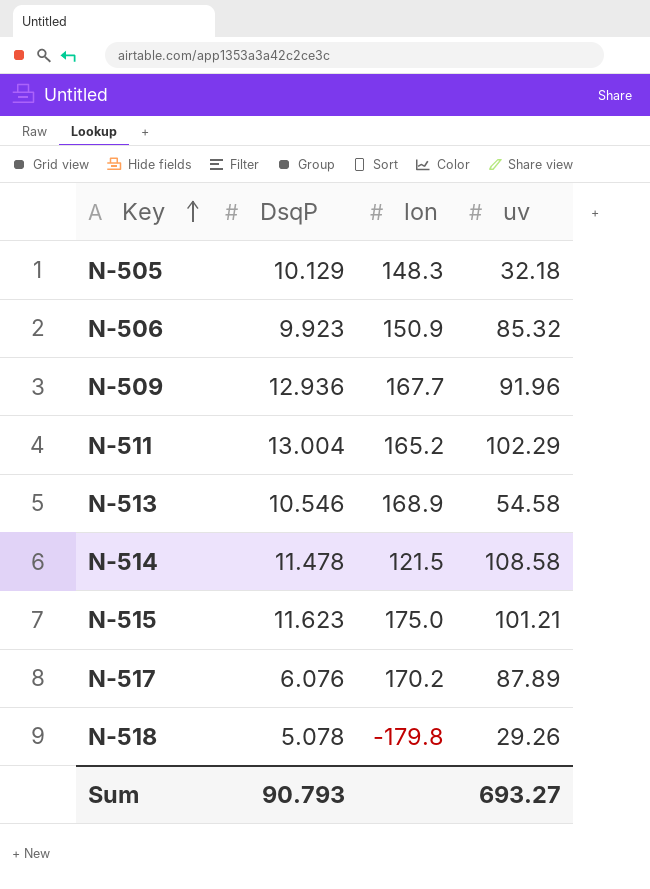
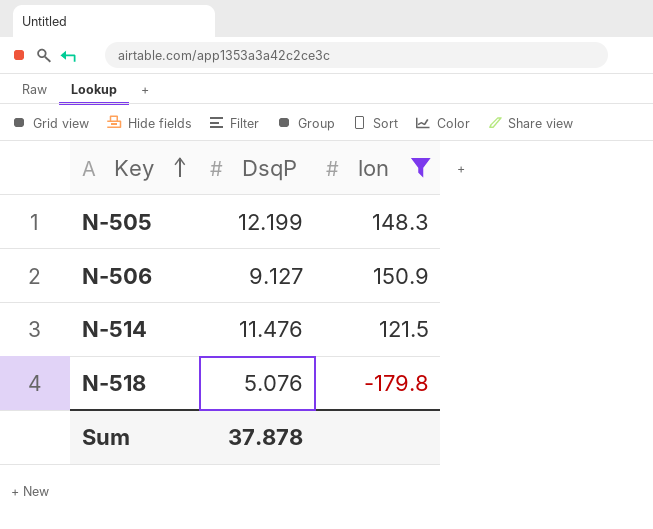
filter: none -> lon <= 150.9
column uv | position: 4 -> none
N-505 | DsqP: 10.129 -> 12.199
N-506 | DsqP: 9.923 -> 9.127
N-514 | DsqP: 11.478 -> 11.476
N-518 | DsqP: 5.078 -> 5.076
Sum | DsqP: 90.793 -> 37.878

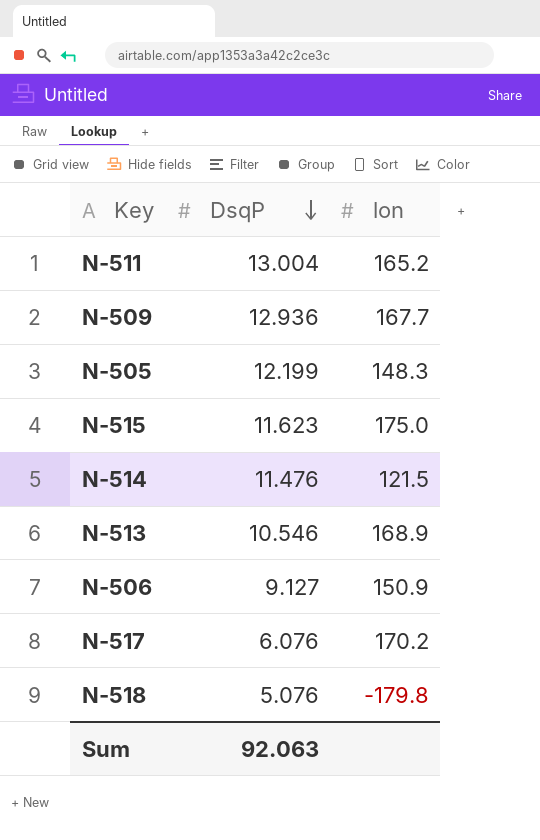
filter: lon <= 150.9 -> none
row order: Key ascending -> DsqP descending
Sum | DsqP: 37.878 -> 92.063

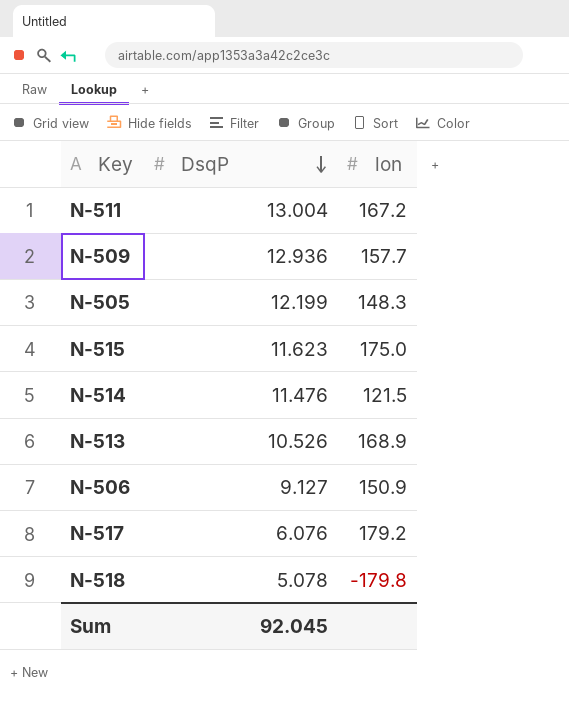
N-511 | lon: 165.2 -> 167.2
N-509 | lon: 167.7 -> 157.7
N-513 | DsqP: 10.546 -> 10.526
N-517 | lon: 170.2 -> 179.2
N-518 | DsqP: 5.076 -> 5.078
Sum | DsqP: 92.063 -> 92.045

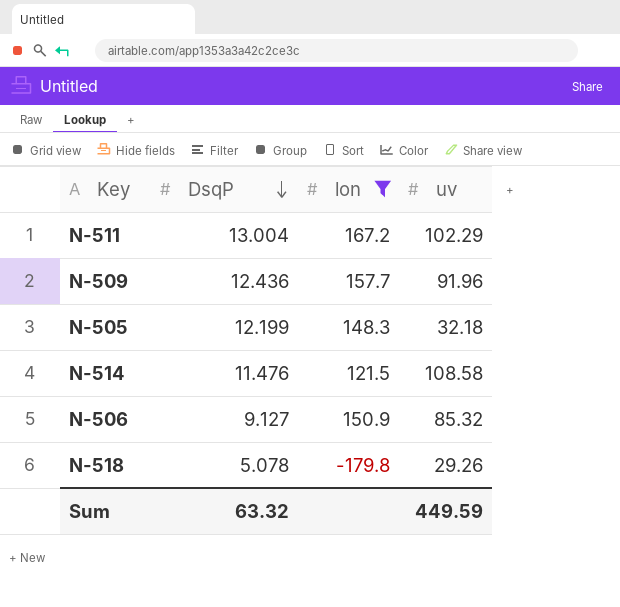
filter: none -> lon <= 167.2
column uv | position: none -> 4
N-509 | DsqP: 12.936 -> 12.436
Sum | DsqP: 92.045 -> 63.32

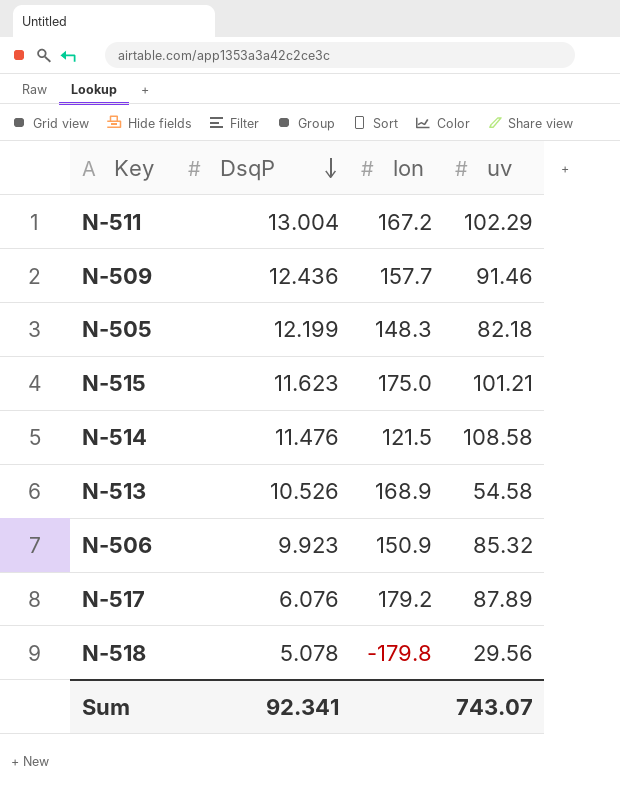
filter: lon <= 167.2 -> none
N-509 | uv: 91.96 -> 91.46
N-505 | uv: 32.18 -> 82.18
N-506 | DsqP: 9.127 -> 9.923
N-518 | uv: 29.26 -> 29.56
Sum | DsqP: 63.32 -> 92.341
Sum | uv: 449.59 -> 743.07

